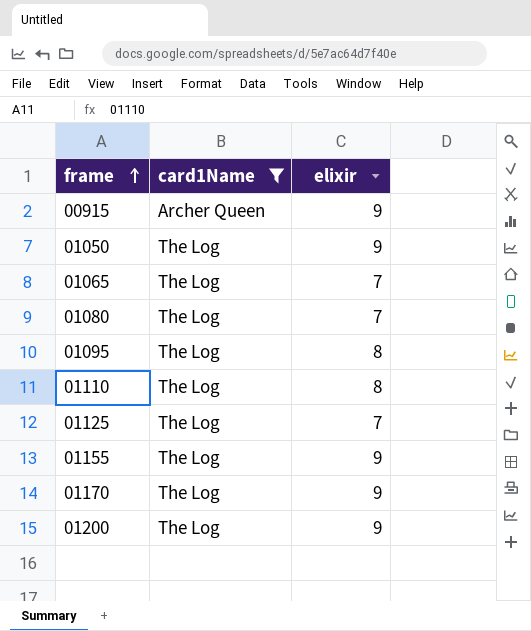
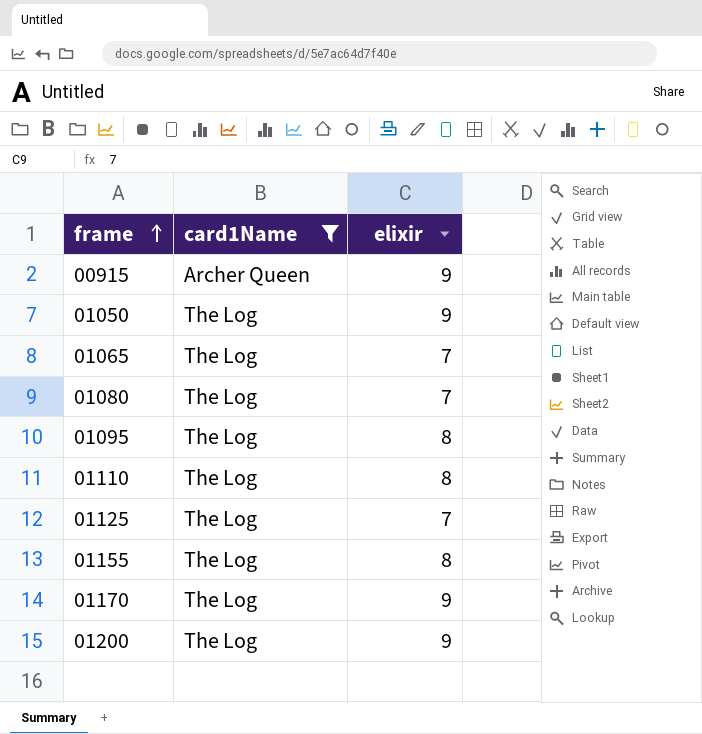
01155 | elixir: 9 -> 8

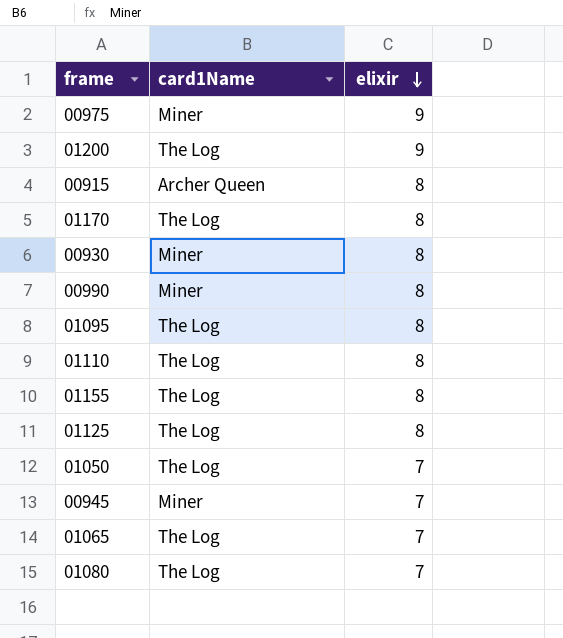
filter: card1Name != Miner -> none
row order: frame ascending -> elixir descending
00915 | elixir: 9 -> 8
01170 | elixir: 9 -> 8
01125 | elixir: 7 -> 8
01050 | elixir: 9 -> 7

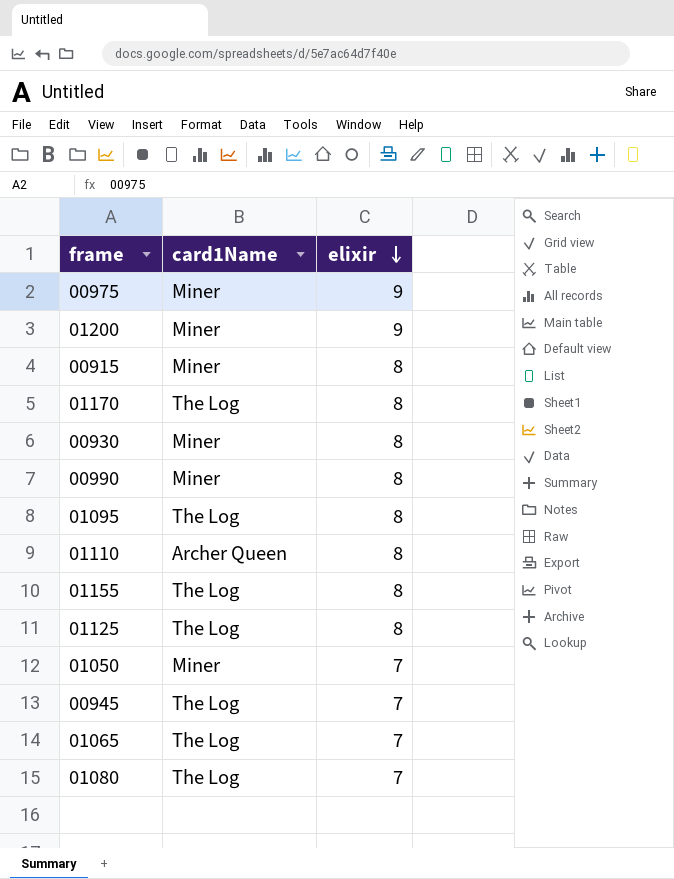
01200 | card1Name: The Log -> Miner
00915 | card1Name: Archer Queen -> Miner
01110 | card1Name: The Log -> Archer Queen
01050 | card1Name: The Log -> Miner
00945 | card1Name: Miner -> The Log

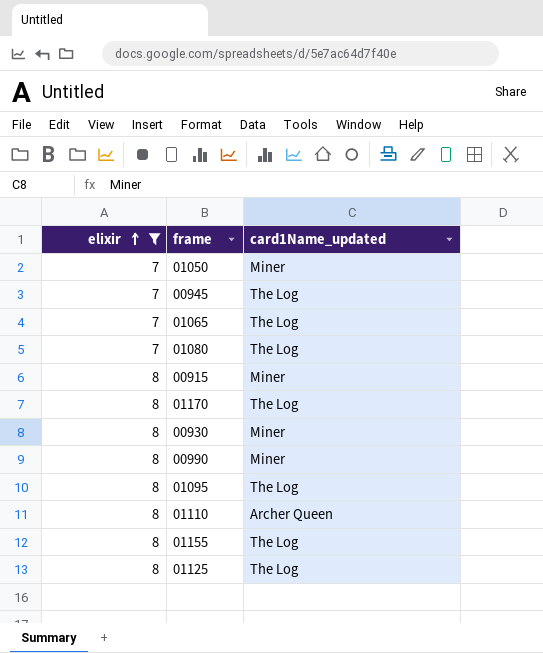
filter: none -> elixir != 9
row order: elixir descending -> elixir ascending
column elixir | position: 3 -> 1
column name: card1Name -> card1Name_updated

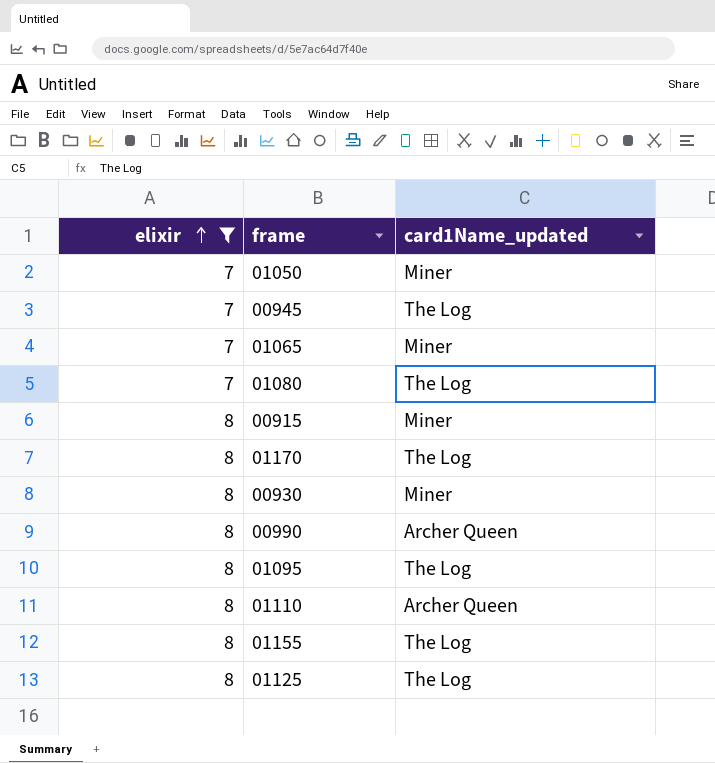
01065 | card1Name_updated: The Log -> Miner
00990 | card1Name_updated: Miner -> Archer Queen

